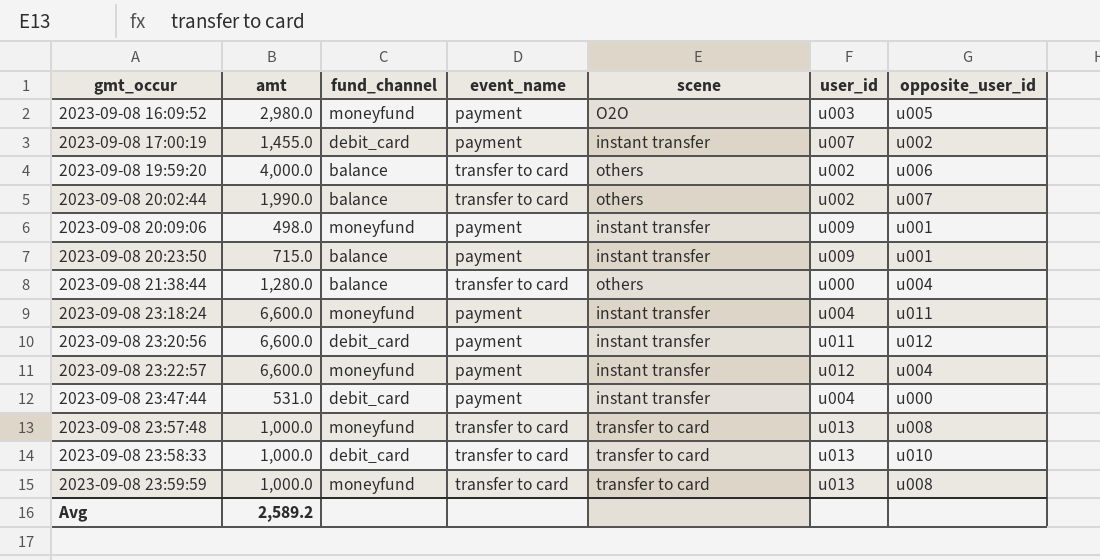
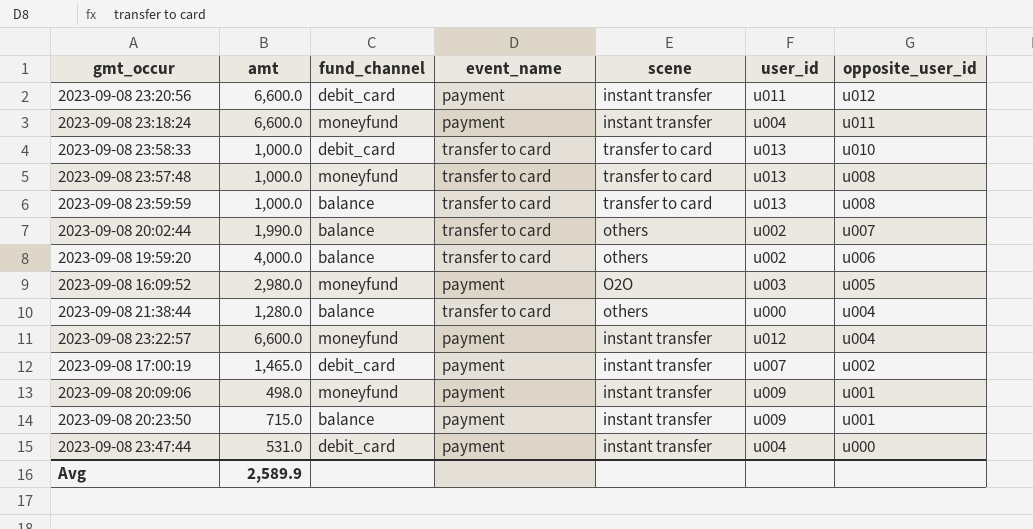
row order: gmt_occur ascending -> opposite_user_id descending
2023-09-08 23:59:59 | fund_channel: moneyfund -> balance
2023-09-08 17:00:19 | amt: 1,455.0 -> 1,465.0
Avg | amt: 2,589.2 -> 2,589.9

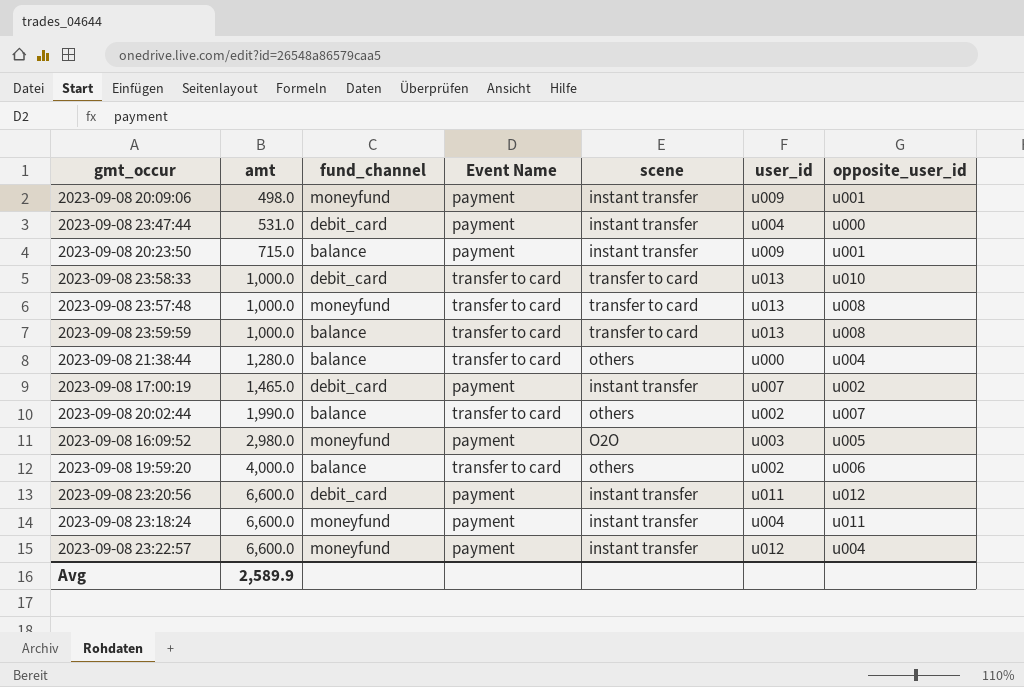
row order: opposite_user_id descending -> amt ascending
column name: event_name -> Event Name

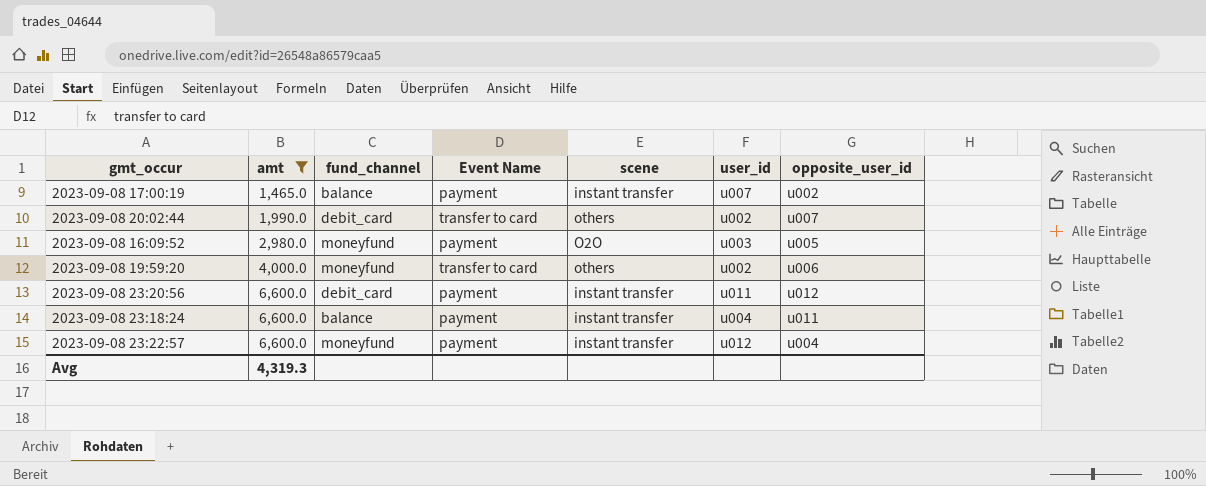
filter: none -> amt >= 1,465.0
2023-09-08 17:00:19 | fund_channel: debit_card -> balance
2023-09-08 20:02:44 | fund_channel: balance -> debit_card
2023-09-08 19:59:20 | fund_channel: balance -> moneyfund
2023-09-08 23:18:24 | fund_channel: moneyfund -> balance
Avg | amt: 2,589.9 -> 4,319.3

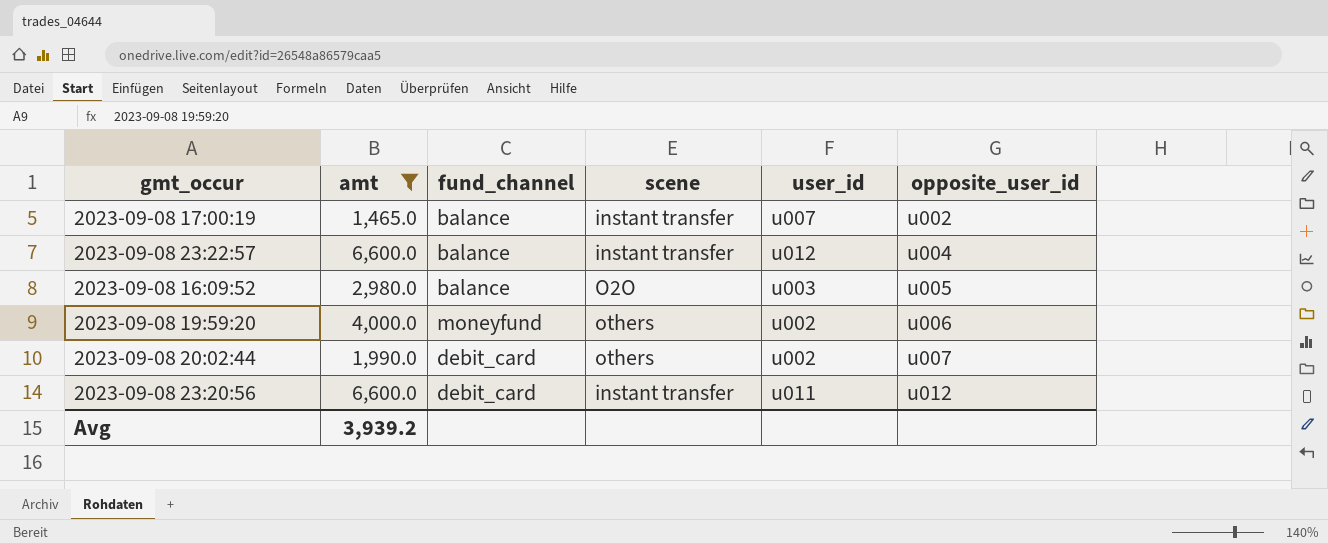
row order: amt ascending -> opposite_user_id ascending
column Event Name | position: 4 -> none
row 2023-09-08 23:18:24: 6,600.0 | balance | payment | instant transfer | u004 | u011 -> none
2023-09-08 23:22:57 | fund_channel: moneyfund -> balance
2023-09-08 16:09:52 | fund_channel: moneyfund -> balance
Avg | amt: 4,319.3 -> 3,939.2

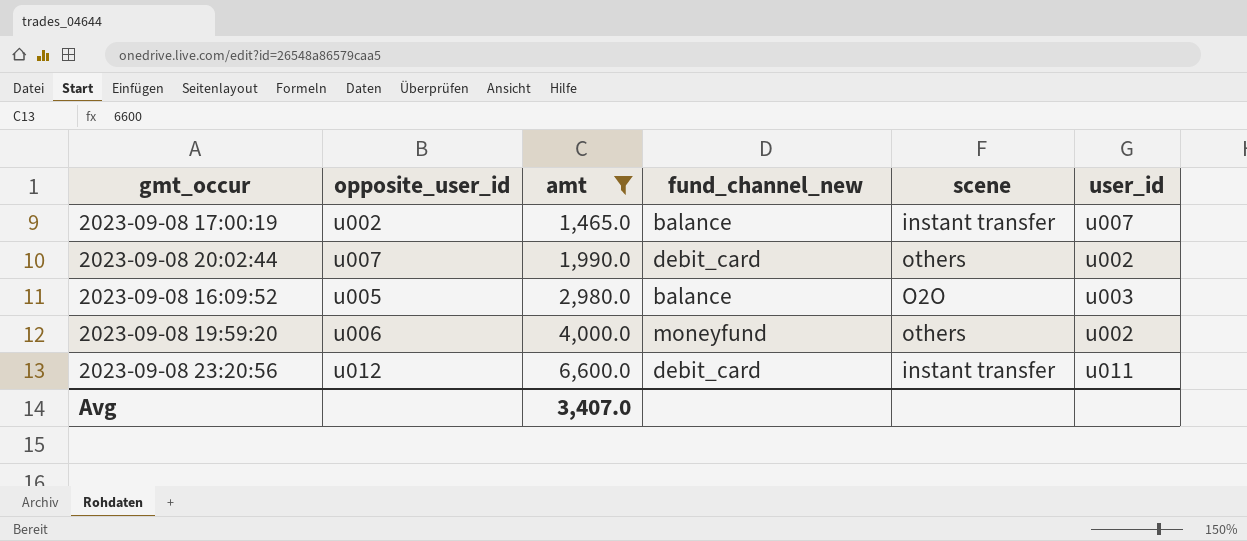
row order: opposite_user_id ascending -> amt ascending
column opposite_user_id | position: 6 -> 2
column name: fund_channel -> fund_channel_new
row 2023-09-08 23:22:57: 6,600.0 | balance | instant transfer | u012 | u004 -> none
Avg | amt: 3,939.2 -> 3,407.0

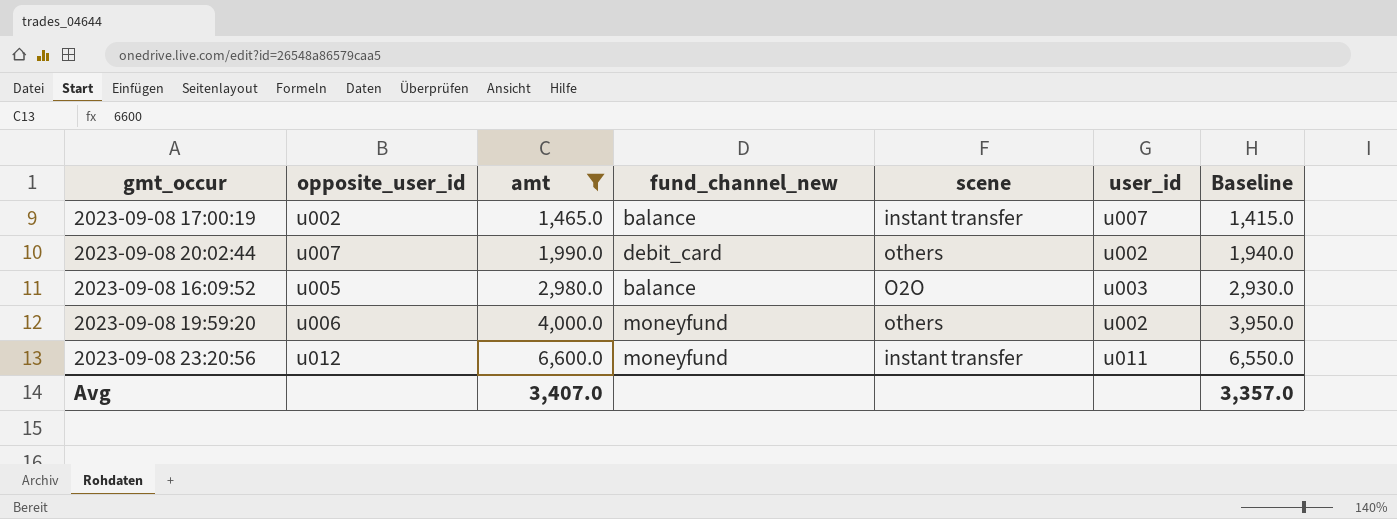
column Baseline | formula: none -> [amt] - 50
2023-09-08 23:20:56 | fund_channel_new: debit_card -> moneyfund

